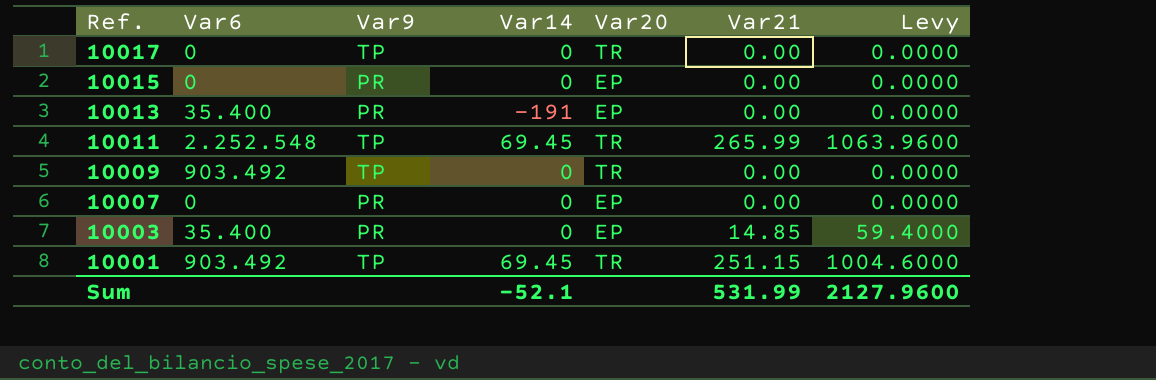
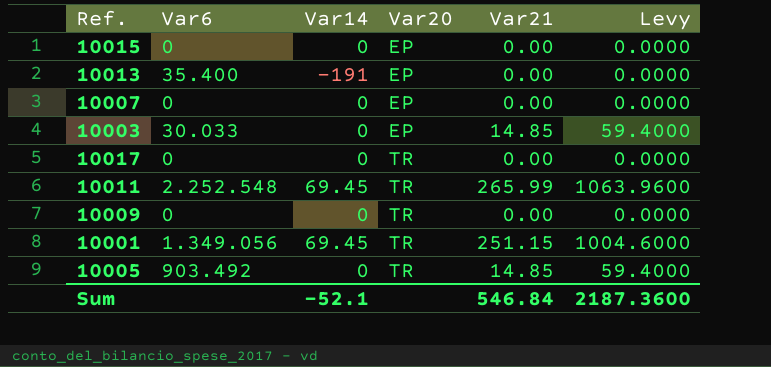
row order: Ref. descending -> Var20 ascending
column Var9 | position: 3 -> none
10003 | Var6: 35.400 -> 30.033
10009 | Var6: 903.492 -> 0
10001 | Var6: 903.492 -> 1.349.056
row 10005: none -> 903.492 | 0 | TR | 14.85 | 59.4000
Sum | Var21: 531.99 -> 546.84
Sum | Levy: 2127.9600 -> 2187.3600

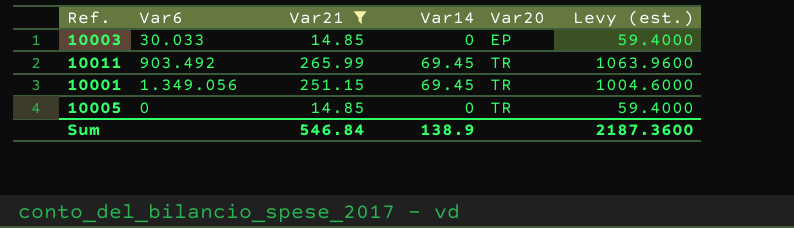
filter: none -> Var21 != 0.00
column Var21 | position: 5 -> 3
column name: Levy -> Levy (est.)
10011 | Var6: 2.252.548 -> 903.492
10005 | Var6: 903.492 -> 0
Sum | Var14: -52.1 -> 138.9

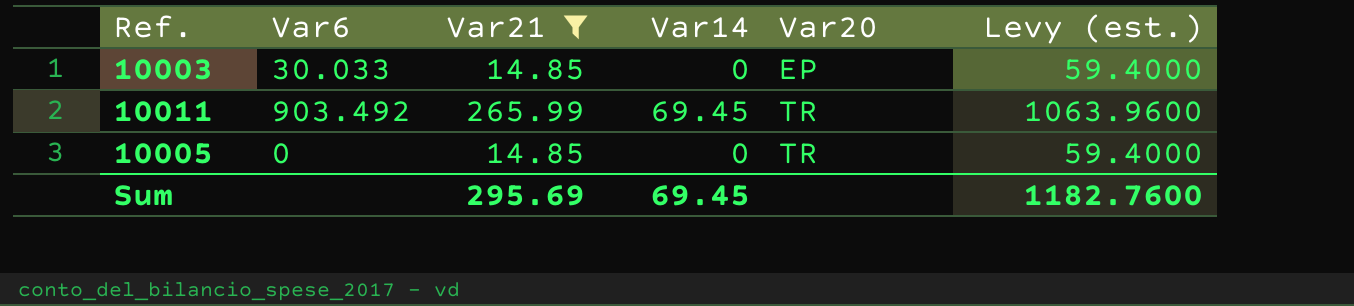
row 10001: 1.349.056 | 251.15 | 69.45 | TR | 1004.6000 -> none
Sum | Var21: 546.84 -> 295.69
Sum | Var14: 138.9 -> 69.45
Sum | Levy (est.): 2187.3600 -> 1182.7600

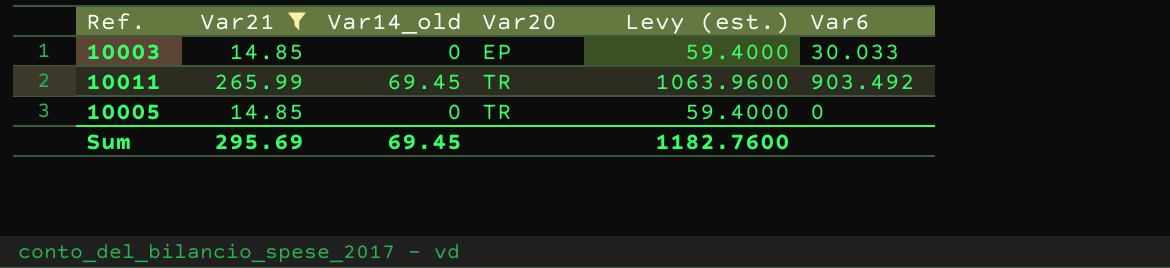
column name: Var14 -> Var14_old
column Var6 | position: 2 -> 6

